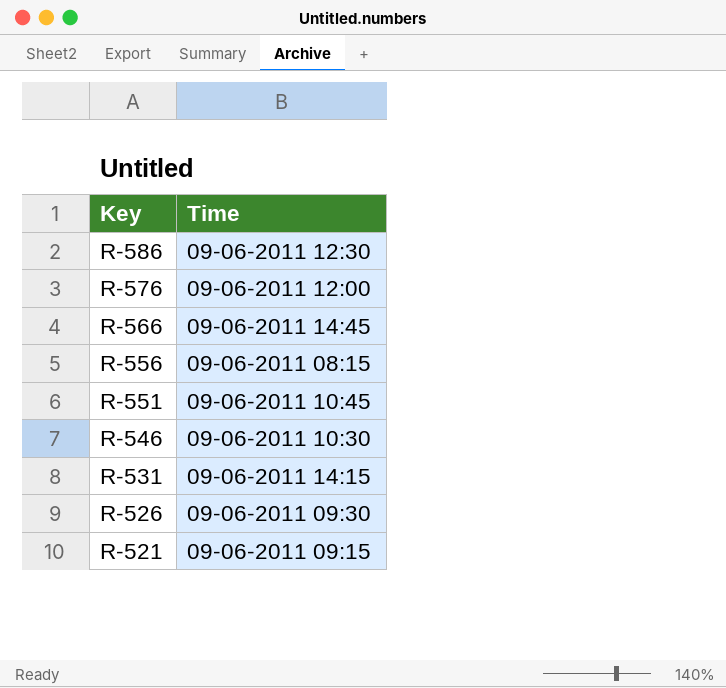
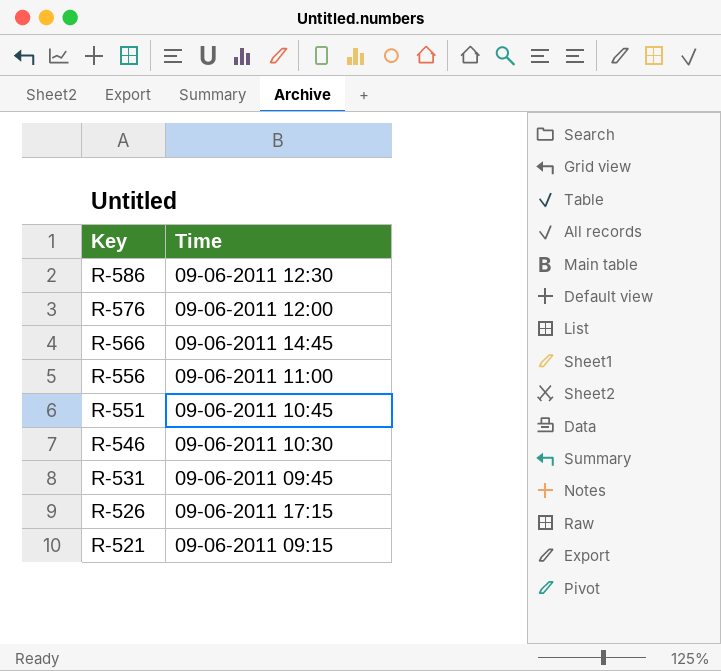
R-556 | Time: 09-06-2011 08:15 -> 09-06-2011 11:00
R-531 | Time: 09-06-2011 14:15 -> 09-06-2011 09:45
R-526 | Time: 09-06-2011 09:30 -> 09-06-2011 17:15

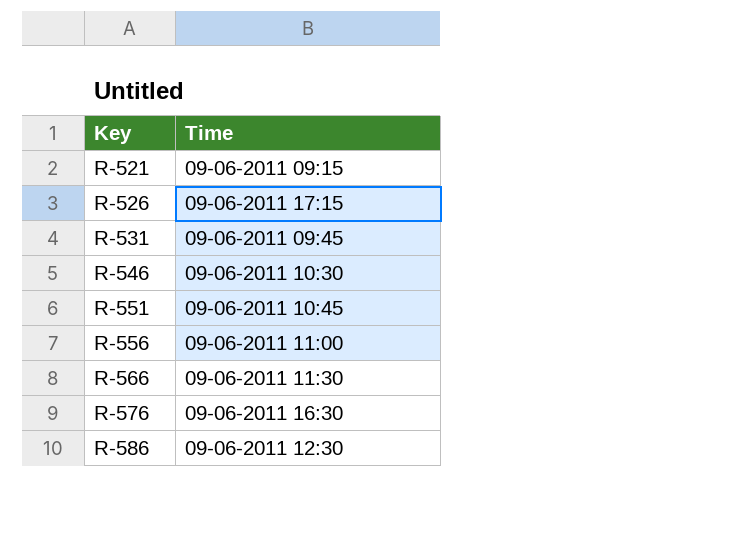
row order: Key descending -> Key ascending
R-566 | Time: 09-06-2011 14:45 -> 09-06-2011 11:30
R-576 | Time: 09-06-2011 12:00 -> 09-06-2011 16:30

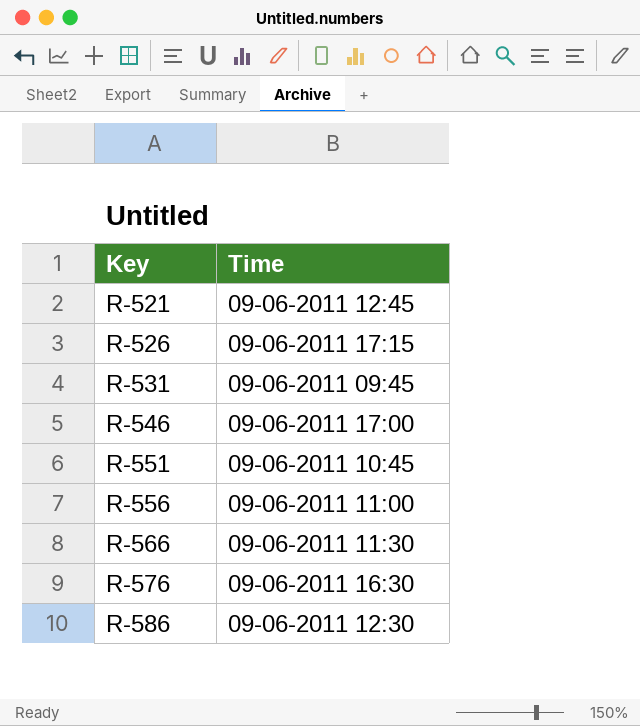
R-521 | Time: 09-06-2011 09:15 -> 09-06-2011 12:45
R-546 | Time: 09-06-2011 10:30 -> 09-06-2011 17:00

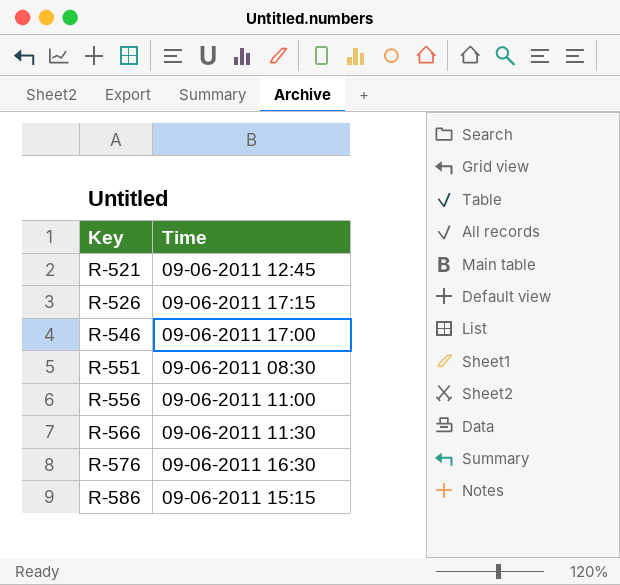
row R-531: 09-06-2011 09:45 -> none
R-551 | Time: 09-06-2011 10:45 -> 09-06-2011 08:30
R-586 | Time: 09-06-2011 12:30 -> 09-06-2011 15:15

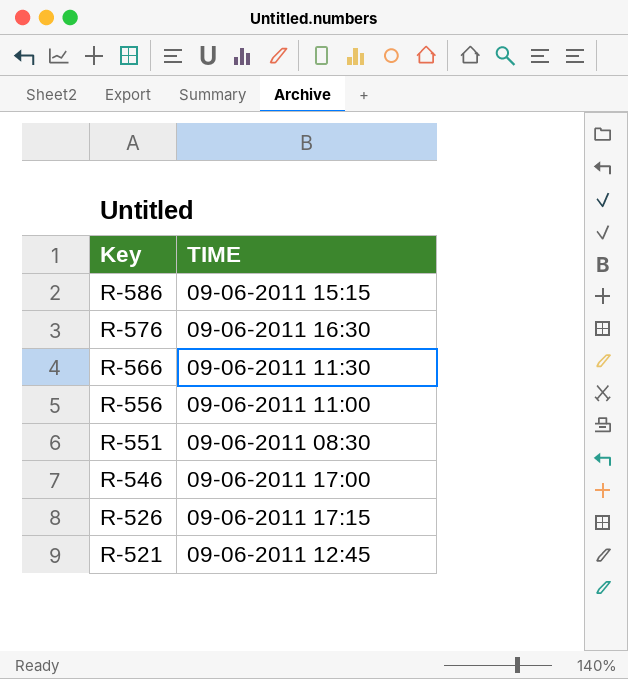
row order: Key ascending -> Key descending
column name: Time -> TIME

